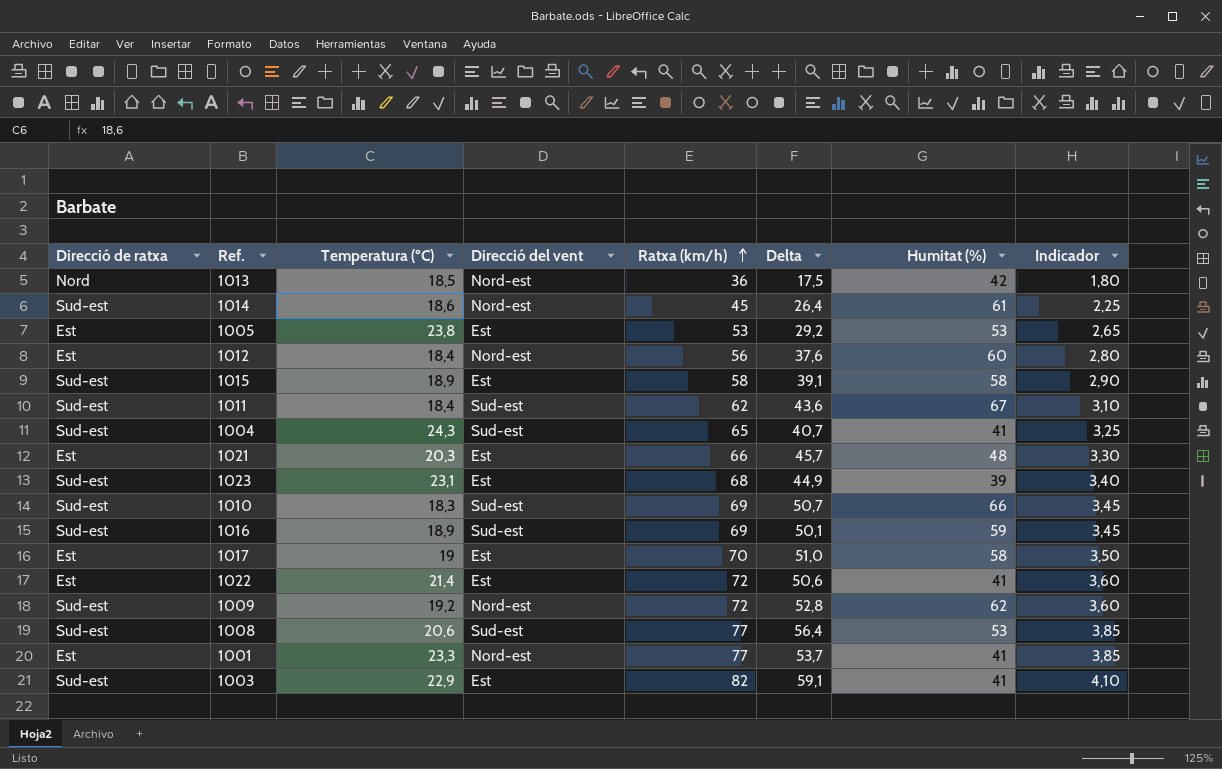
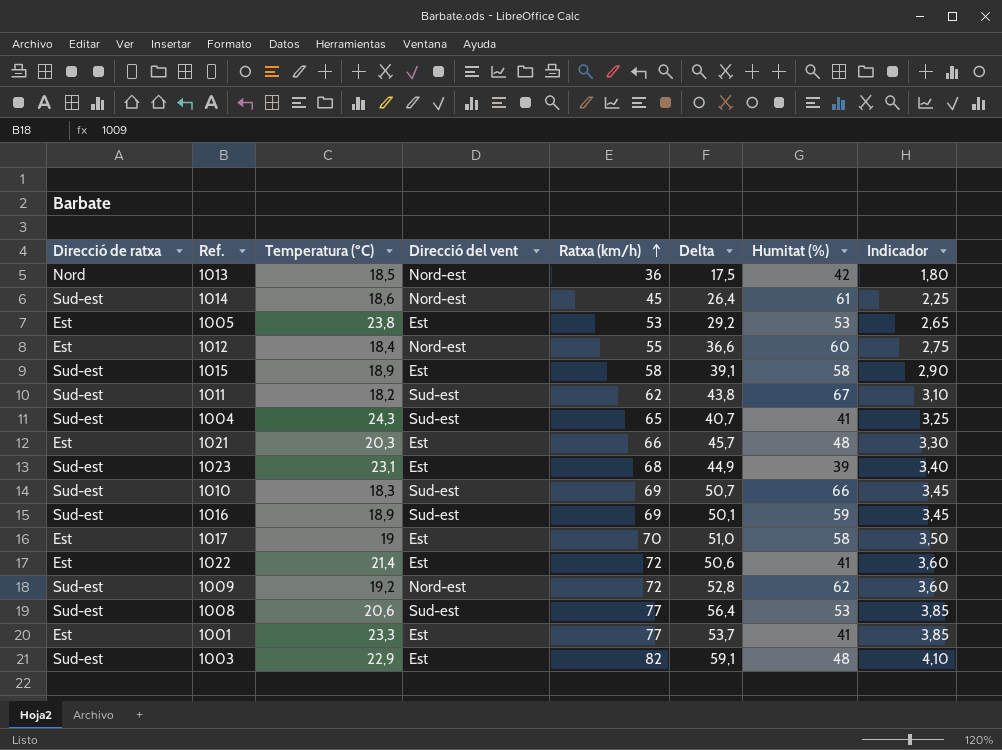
1012 | Ratxa (km/h): 56 -> 55
1012 | Delta: 37,6 -> 36,6
1012 | Indicador: 2,80 -> 2,75
1011 | Temperatura (ºC): 18,4 -> 18,2
1011 | Delta: 43,6 -> 43,8
1001 | Direcció del vent: Nord-est -> Est
1003 | Humitat (%): 41 -> 48

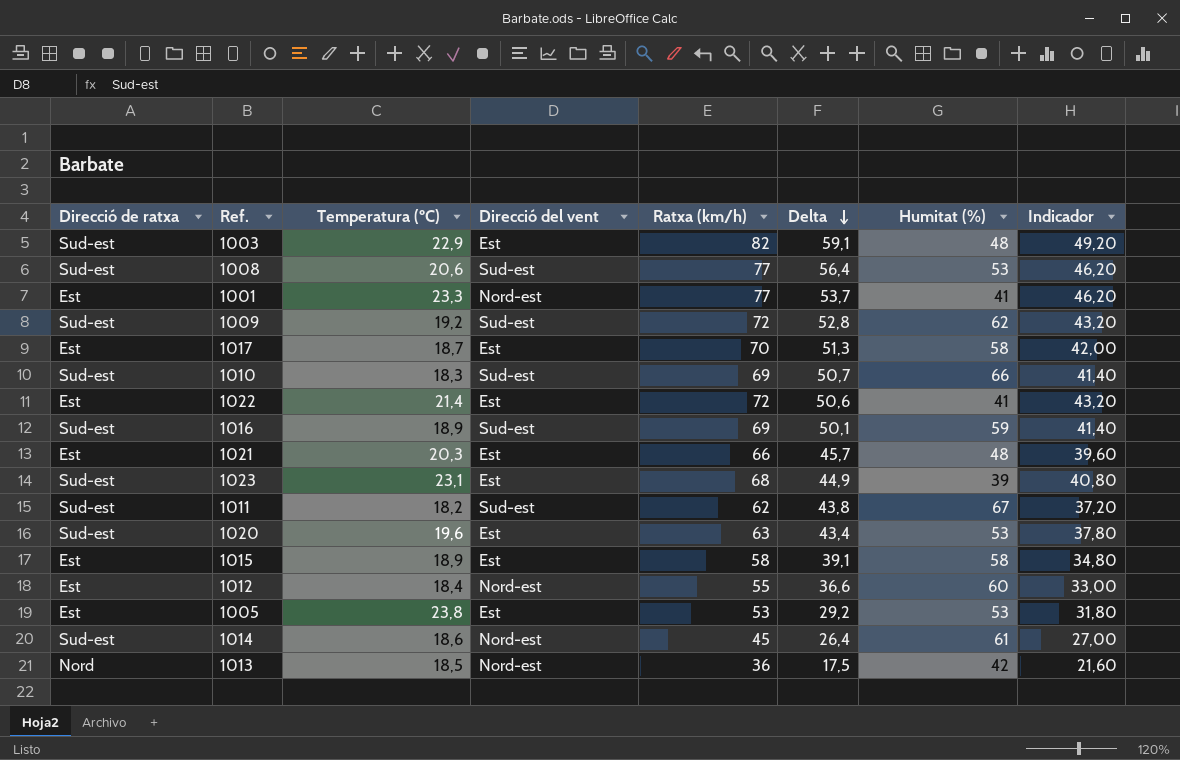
row order: Ratxa (km/h) ascending -> Delta descending
column Indicador | formula: [Ratxa (km/h)] * 0,05 -> [Ratxa (km/h)] * 0,6
row 1004: Sud-est | 24,3 | Sud-est | 65 | 40,7 | 41 | 3,25 -> none
1001 | Direcció del vent: Est -> Nord-est
1009 | Direcció del vent: Nord-est -> Sud-est
1017 | Temperatura (ºC): 19 -> 18,7
1017 | Delta: 51,0 -> 51,3
row 1020: none -> Sud-est | 19,6 | Est | 63 | 43,4 | 53 | 37,80
1015 | Direcció de ratxa: Sud-est -> Est

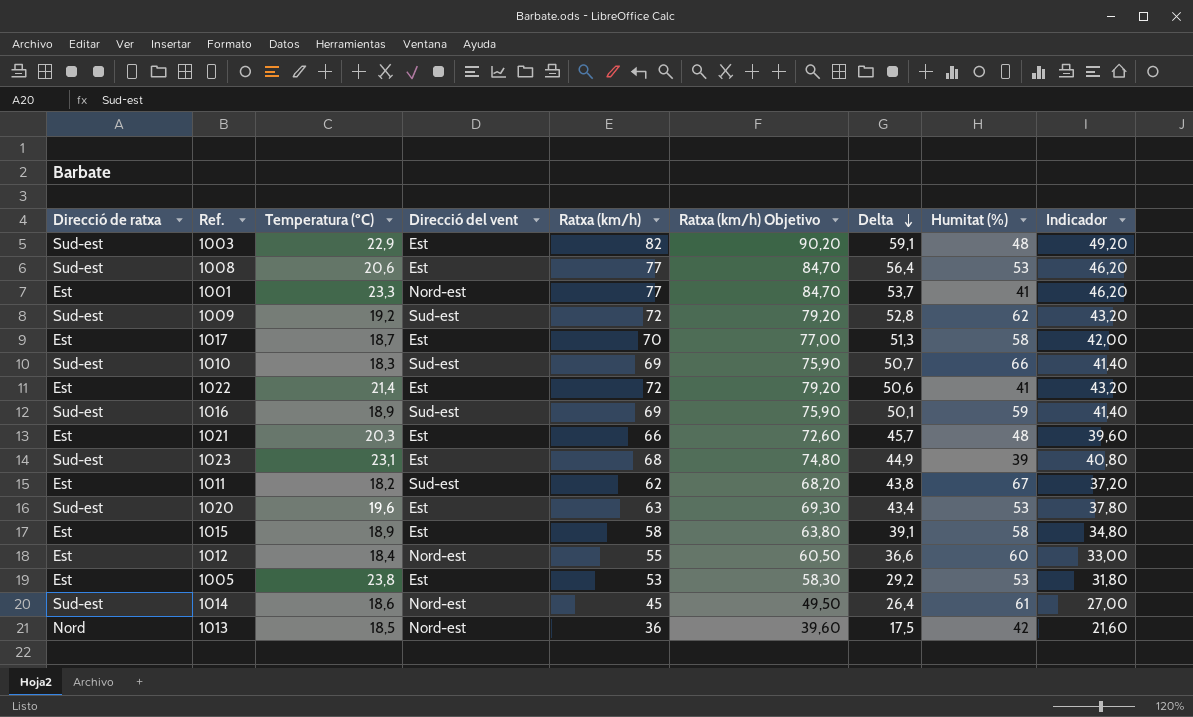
column Ratxa (km/h) Objetivo | formula: none -> [Ratxa (km/h)] * 1,1
1008 | Direcció del vent: Sud-est -> Est
1011 | Direcció de ratxa: Sud-est -> Est

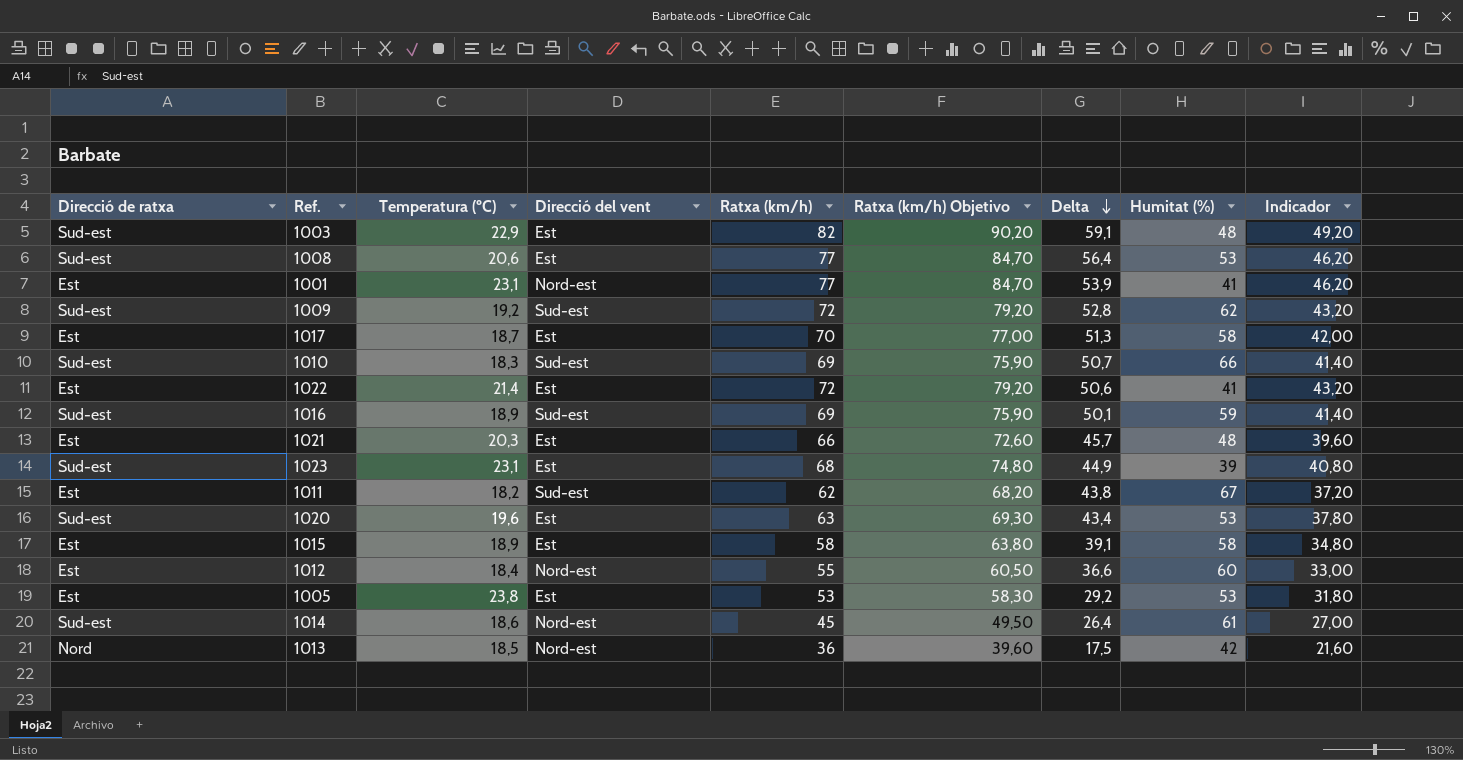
1001 | Temperatura (ºC): 23,3 -> 23,1
1001 | Delta: 53,7 -> 53,9

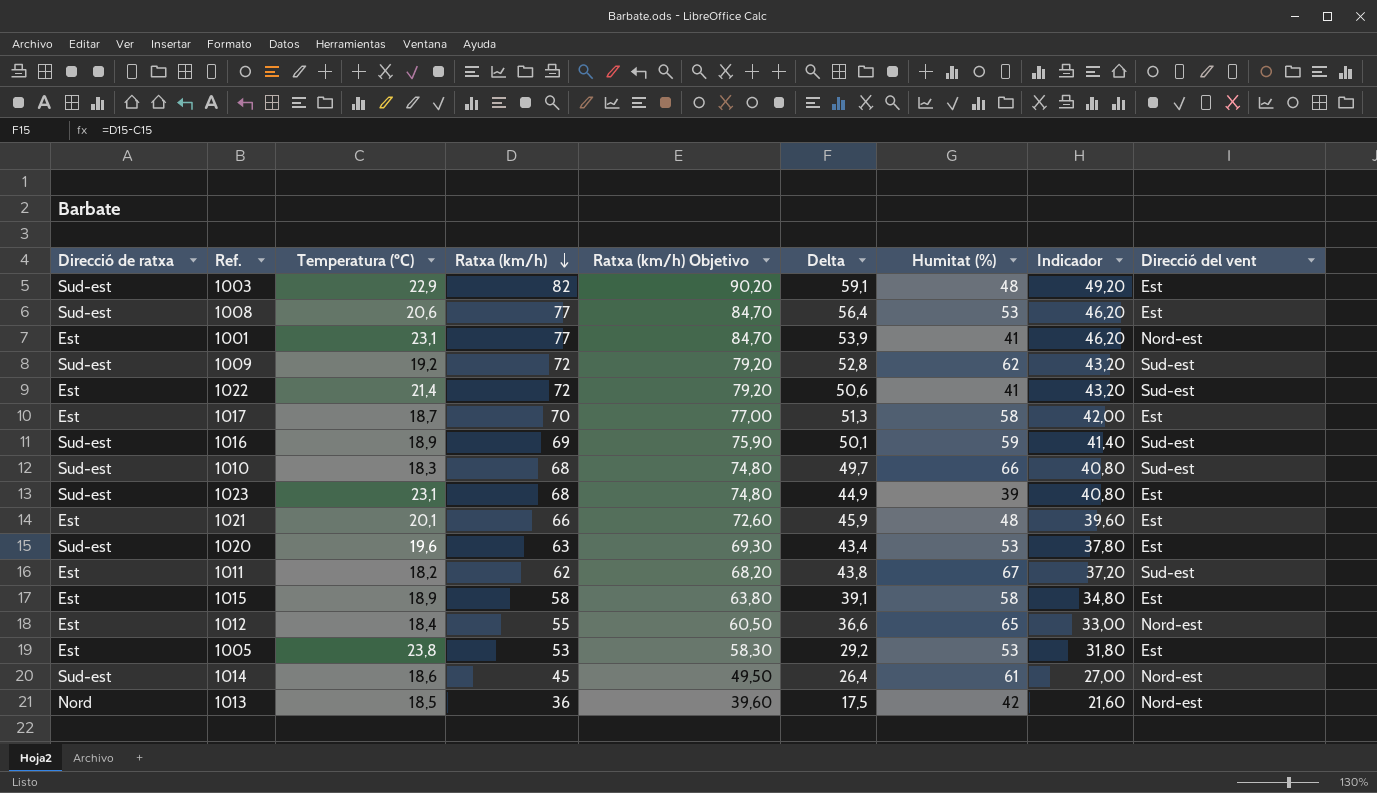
row order: Delta descending -> Ratxa (km/h) descending
column Direcció del vent | position: 4 -> 9
1022 | Direcció del vent: Est -> Sud-est
1010 | Ratxa (km/h): 69 -> 68
1010 | Ratxa (km/h) Objetivo: 75,90 -> 74,80
1010 | Delta: 50,7 -> 49,7
1010 | Indicador: 41,40 -> 40,80
1021 | Temperatura (ºC): 20,3 -> 20,1
1021 | Delta: 45,7 -> 45,9
1012 | Humitat (%): 60 -> 65

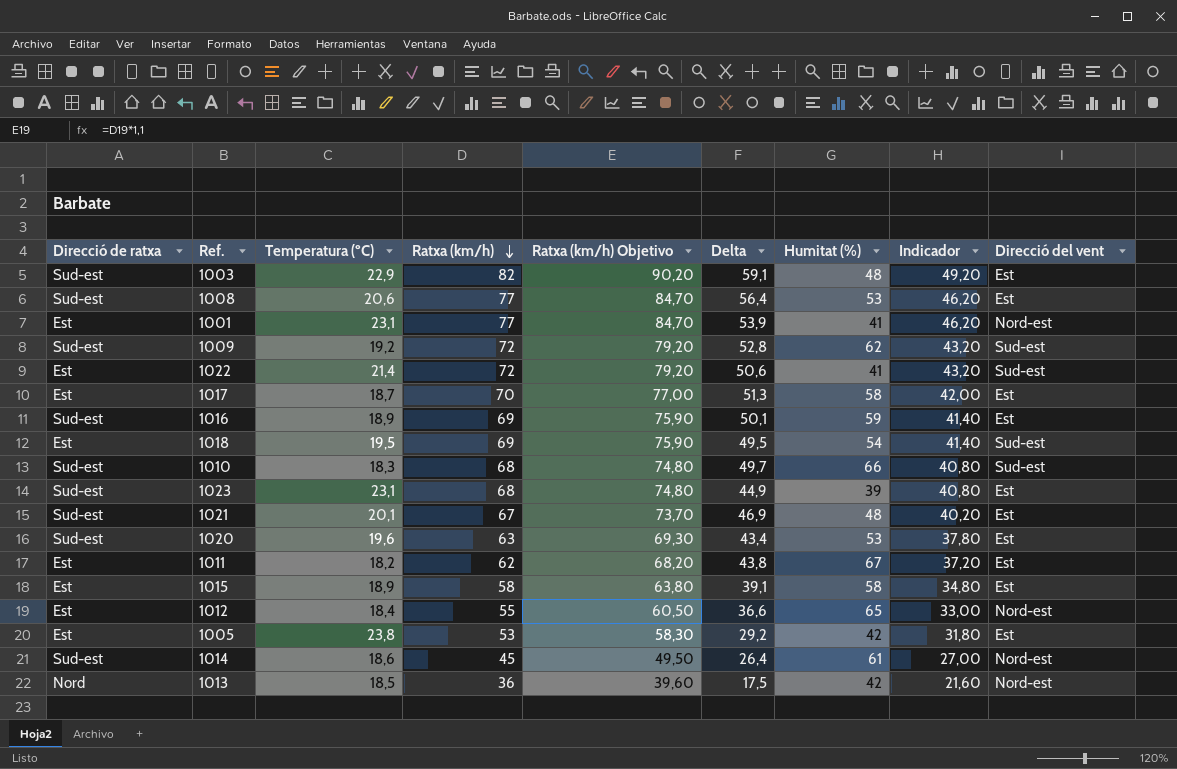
1016 | Direcció del vent: Sud-est -> Est
row 1018: none -> Est | 19,5 | 69 | 75,90 | 49,5 | 54 | 41,40 | Sud-est
1021 | Direcció de ratxa: Est -> Sud-est
1021 | Ratxa (km/h): 66 -> 67
1021 | Ratxa (km/h) Objetivo: 72,60 -> 73,70
1021 | Delta: 45,9 -> 46,9
1021 | Indicador: 39,60 -> 40,20
1011 | Direcció del vent: Sud-est -> Est
1005 | Humitat (%): 53 -> 42

